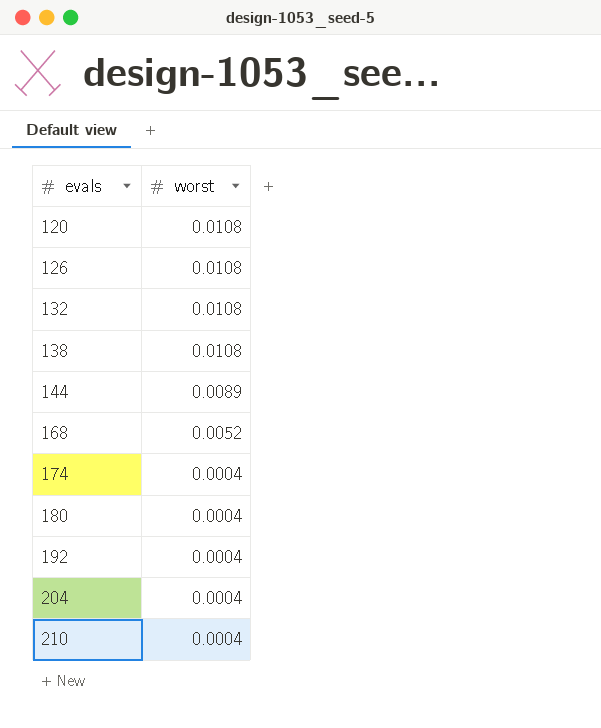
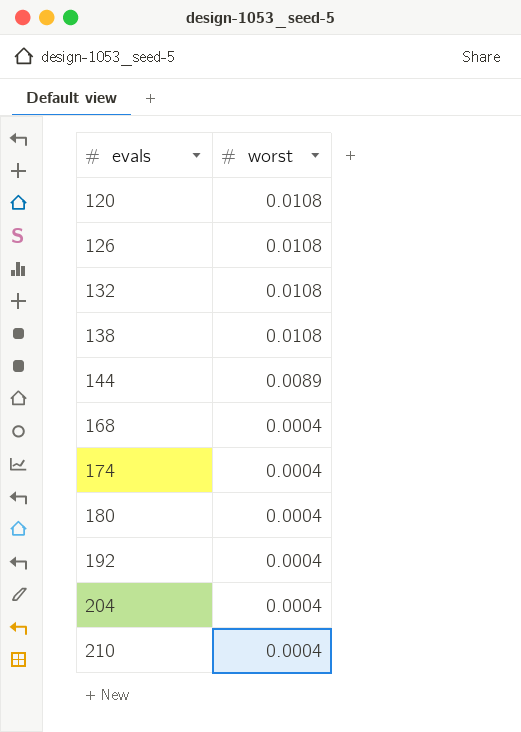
168 | worst: 0.0052 -> 0.0004

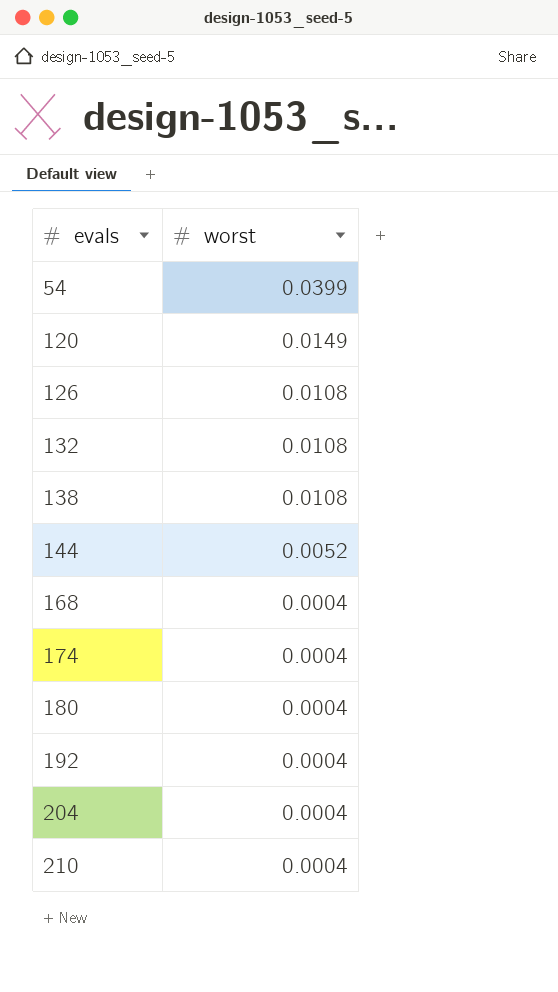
row 54: none -> 0.0399
120 | worst: 0.0108 -> 0.0149
144 | worst: 0.0089 -> 0.0052

